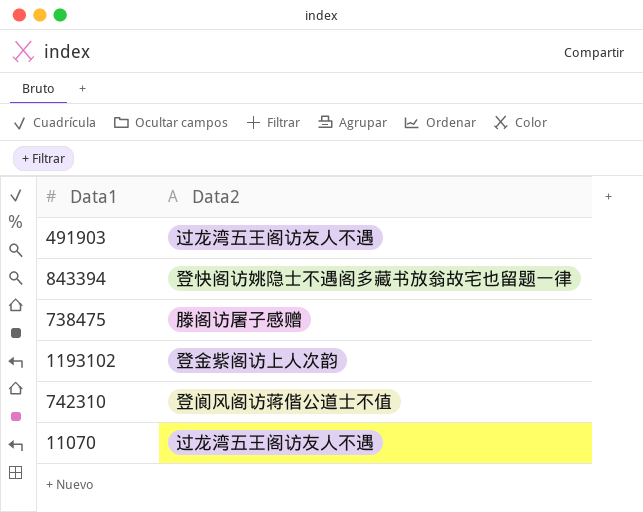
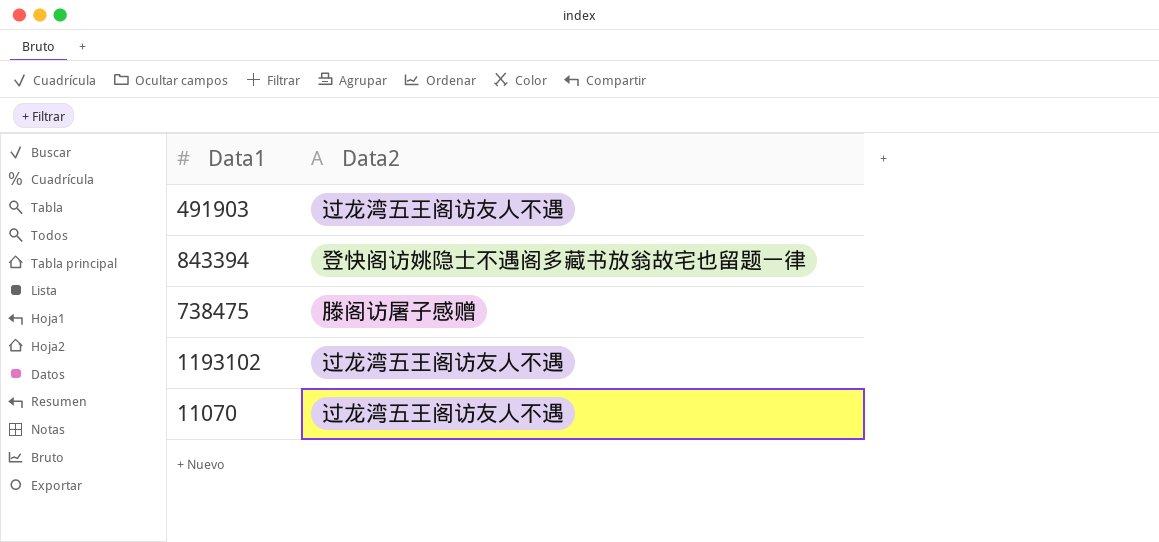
row 742310: 登阆风阁访蒋偕公道士不值 -> none
1193102 | Data2: 登金紫阁访上人次韵 -> 过龙湾五王阁访友人不遇

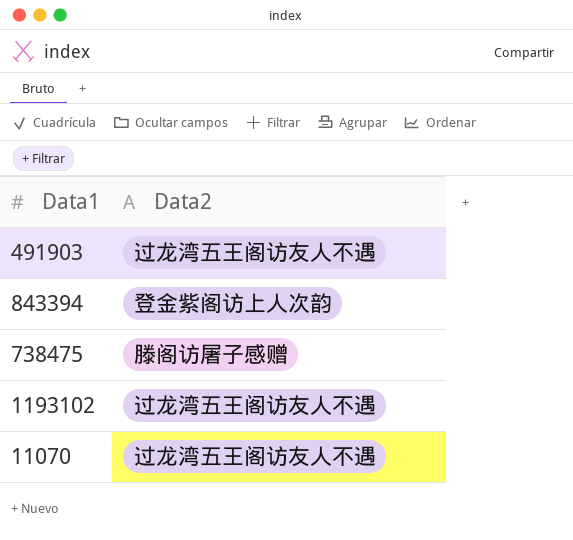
843394 | Data2: 登快阁访姚隐士不遇阁多藏书放翁故宅也留题一律 -> 登金紫阁访上人次韵

